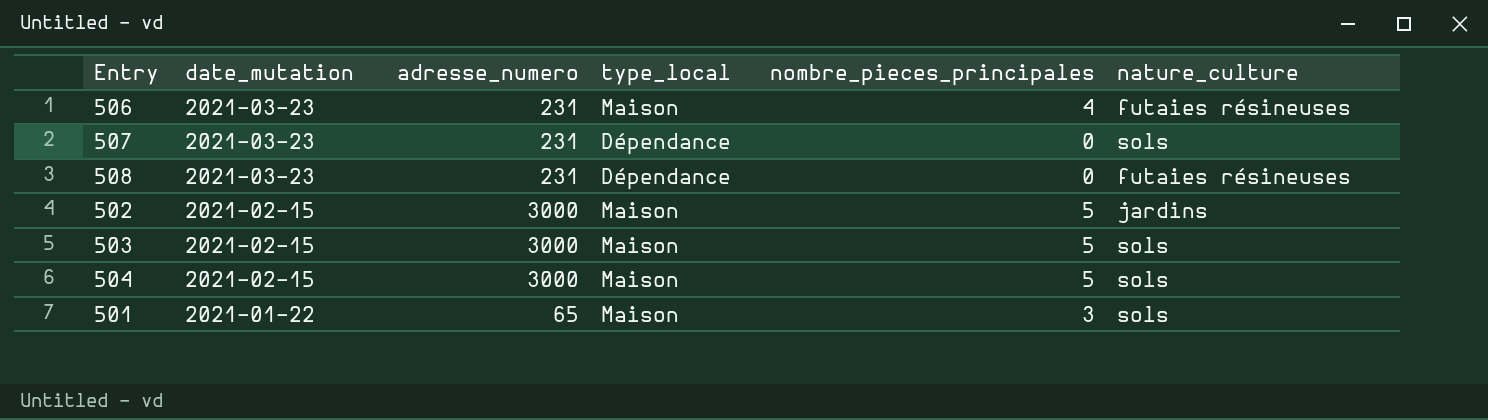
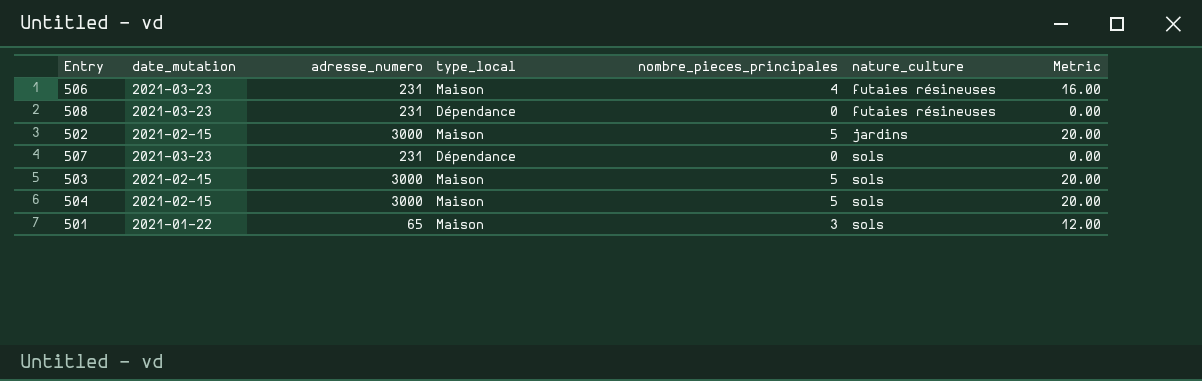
row order: date_mutation descending -> nature_culture ascending
column Metric | formula: none -> [nombre_pieces_principales] * 4

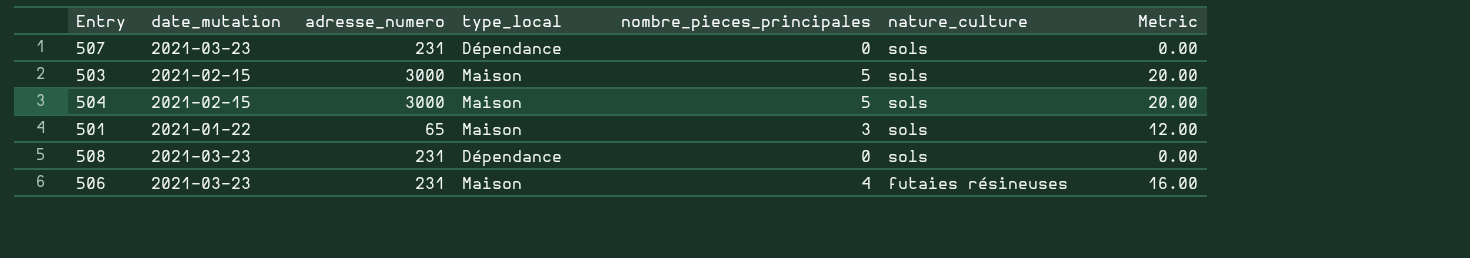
row order: nature_culture ascending -> nature_culture descending
row 502: 2021-02-15 | 3000 | Maison | 5 | jardins | 20.00 -> none
508 | nature_culture: futaies résineuses -> sols

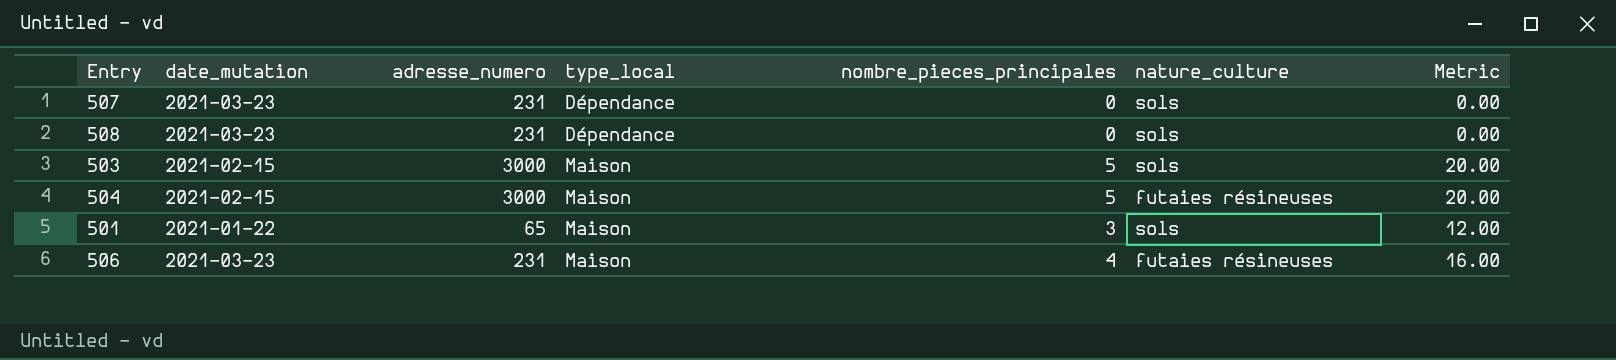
row order: nature_culture descending -> type_local ascending
504 | nature_culture: sols -> futaies résineuses

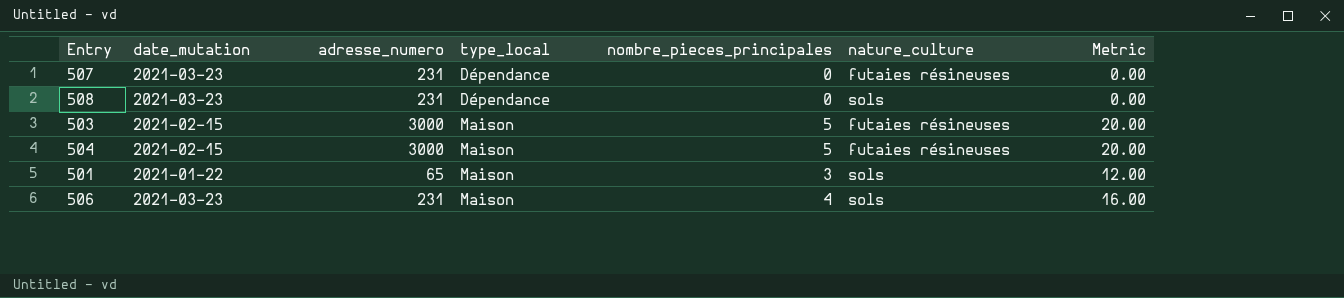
507 | nature_culture: sols -> futaies résineuses
503 | nature_culture: sols -> futaies résineuses
506 | nature_culture: futaies résineuses -> sols

